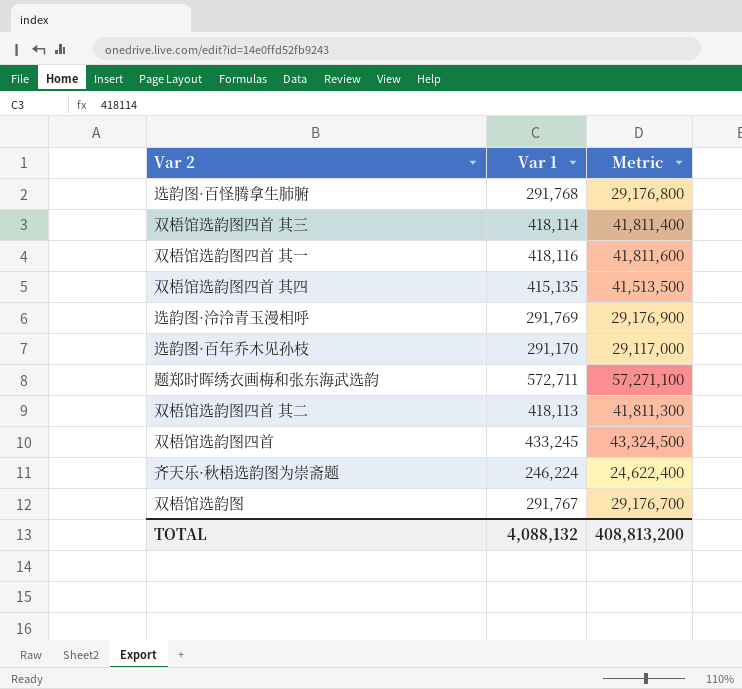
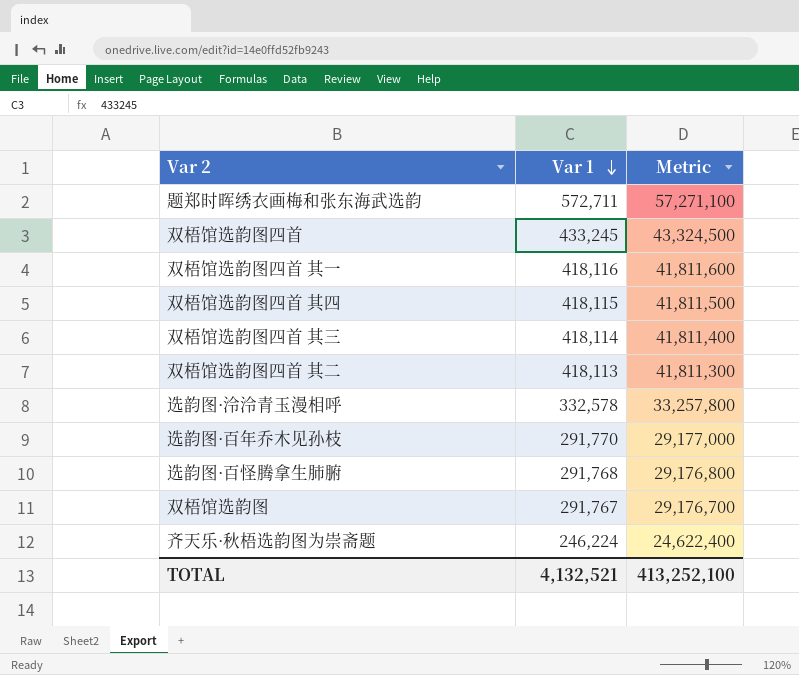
row order: none -> Var 1 descending
双梧馆选韵图四首 其四 | Var 1: 415,135 -> 418,115
双梧馆选韵图四首 其四 | Metric: 41,513,500 -> 41,811,500
选韵图·泠泠青玉漫相呼 | Var 1: 291,769 -> 332,578
选韵图·泠泠青玉漫相呼 | Metric: 29,176,900 -> 33,257,800
选韵图·百年乔木见孙枝 | Var 1: 291,170 -> 291,770
选韵图·百年乔木见孙枝 | Metric: 29,117,000 -> 29,177,000
TOTAL | Var 1: 4,088,132 -> 4,132,521
TOTAL | Metric: 408,813,200 -> 413,252,100

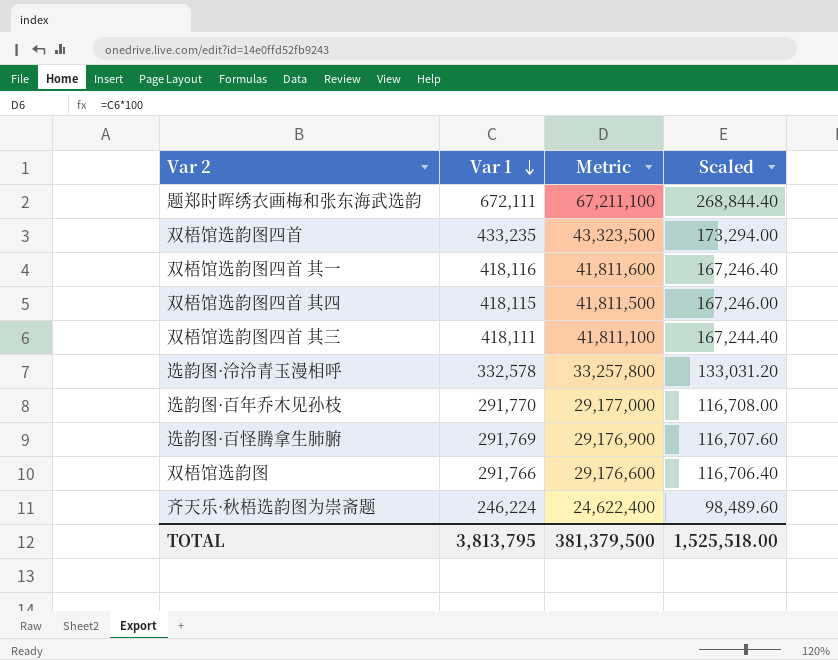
column Scaled | formula: none -> [Var 1] * 0.4
row 双梧馆选韵图四首 其二: 418,113 | 41,811,300 -> none
题郑时晖绣衣画梅和张东海武选韵 | Var 1: 572,711 -> 672,111
题郑时晖绣衣画梅和张东海武选韵 | Metric: 57,271,100 -> 67,211,100
双梧馆选韵图四首 | Var 1: 433,245 -> 433,235
双梧馆选韵图四首 | Metric: 43,324,500 -> 43,323,500
双梧馆选韵图四首 其三 | Var 1: 418,114 -> 418,111
双梧馆选韵图四首 其三 | Metric: 41,811,400 -> 41,811,100
选韵图·百怪腾拿生肺腑 | Var 1: 291,768 -> 291,769
选韵图·百怪腾拿生肺腑 | Metric: 29,176,800 -> 29,176,900
双梧馆选韵图 | Var 1: 291,767 -> 291,766
双梧馆选韵图 | Metric: 29,176,700 -> 29,176,600
TOTAL | Var 1: 4,132,521 -> 3,813,795
TOTAL | Metric: 413,252,100 -> 381,379,500

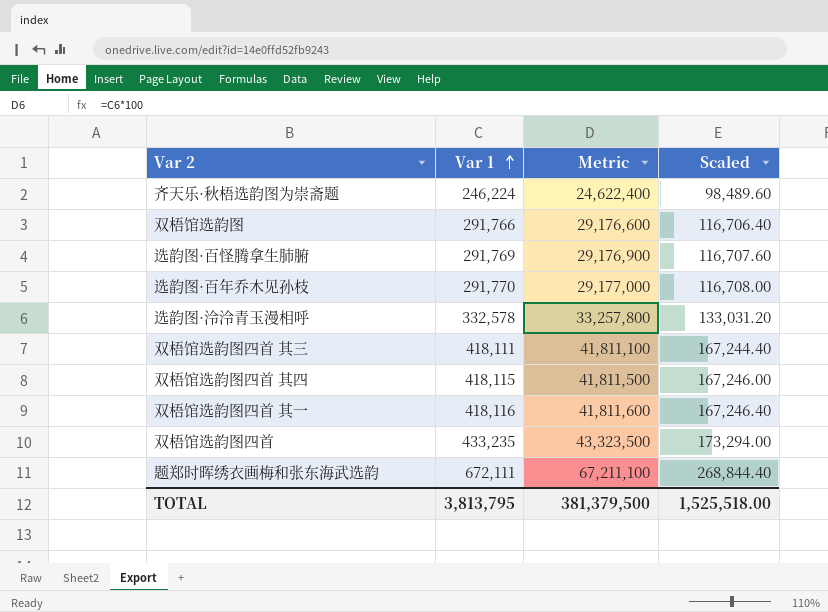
row order: Var 1 descending -> Var 1 ascending

